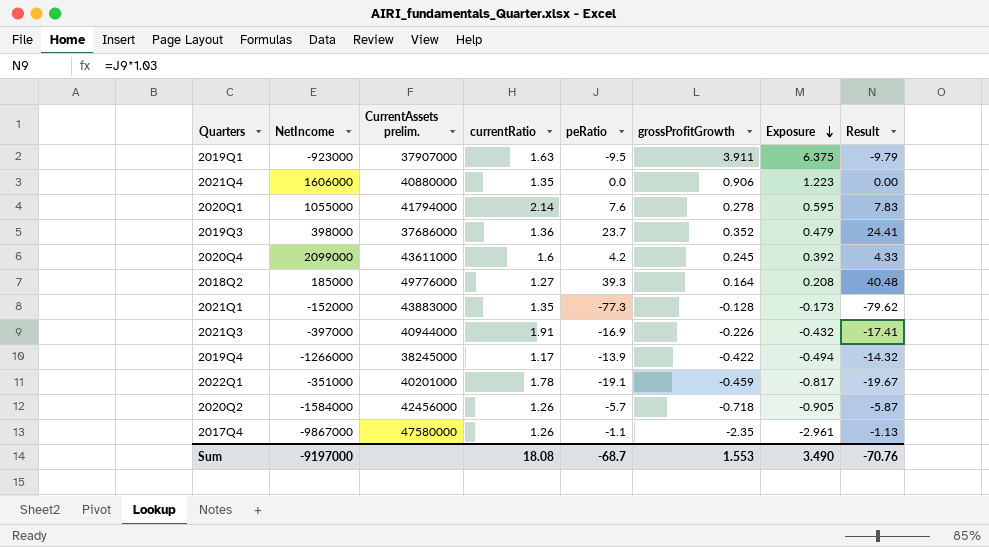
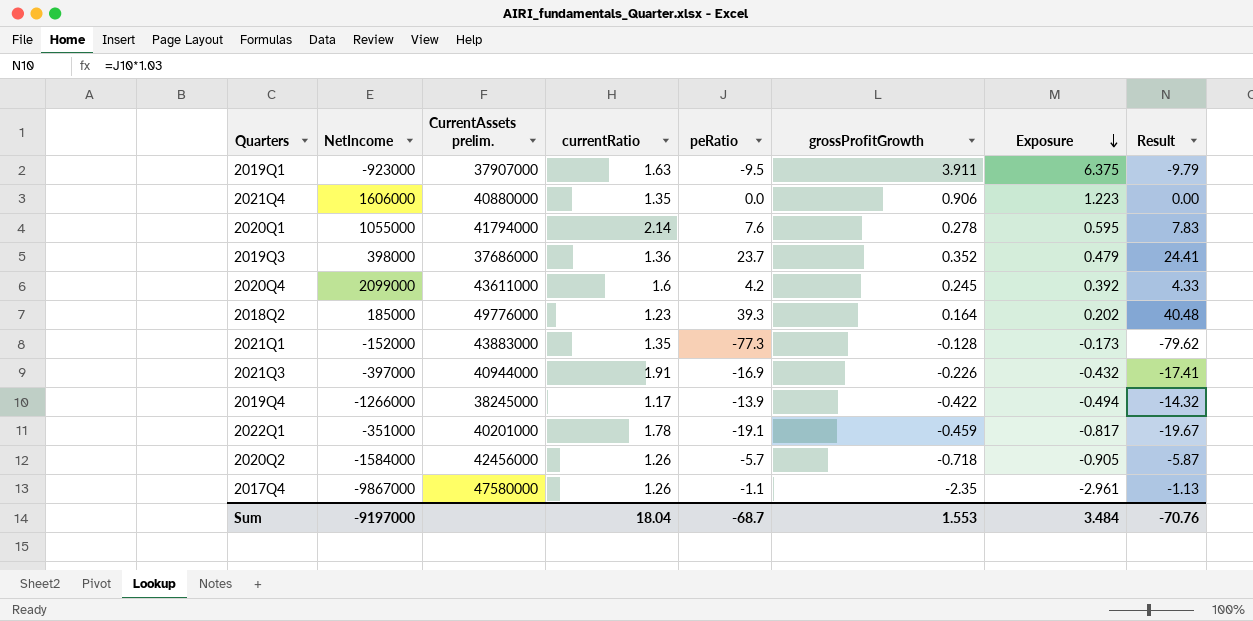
2018Q2 | currentRatio: 1.27 -> 1.23
2018Q2 | Exposure: 0.208 -> 0.202
Sum | currentRatio: 18.08 -> 18.04
Sum | Exposure: 3.490 -> 3.484

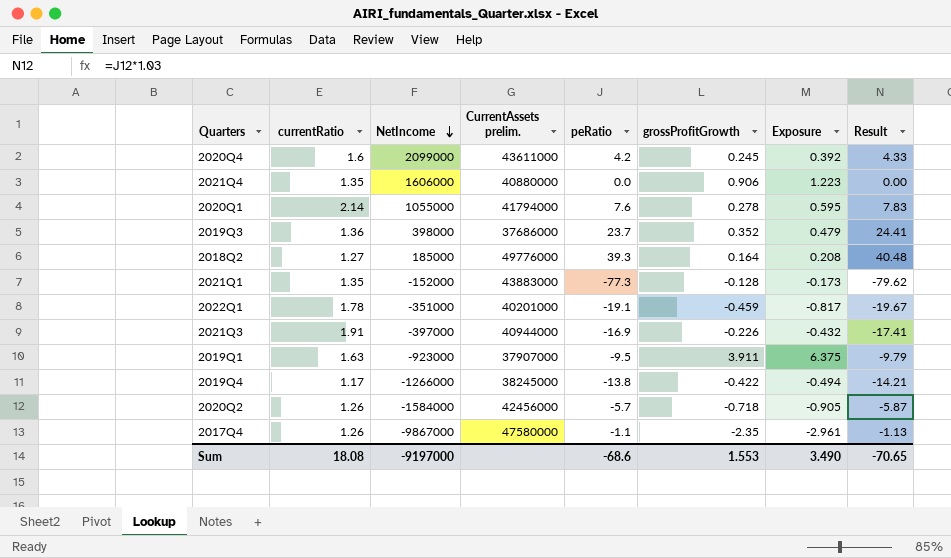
row order: Exposure descending -> NetIncome descending
column currentRatio | position: 4 -> 2
2018Q2 | currentRatio: 1.23 -> 1.27
2018Q2 | Exposure: 0.202 -> 0.208
2019Q4 | peRatio: -13.9 -> -13.8
2019Q4 | Result: -14.32 -> -14.21
Sum | currentRatio: 18.04 -> 18.08
Sum | peRatio: -68.7 -> -68.6
Sum | Exposure: 3.484 -> 3.490
Sum | Result: -70.76 -> -70.65

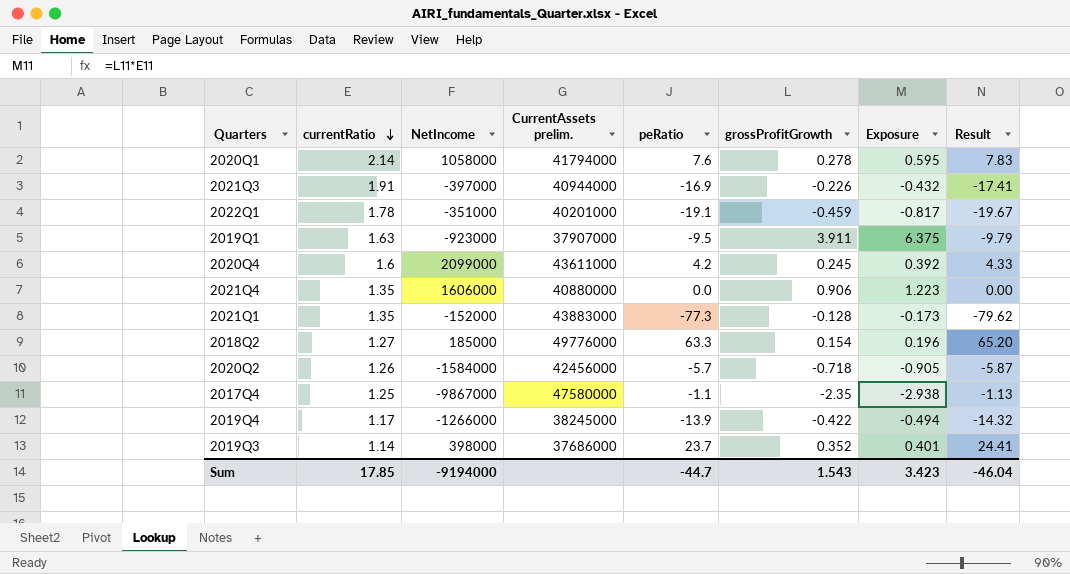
row order: NetIncome descending -> currentRatio descending
2020Q1 | NetIncome: 1055000 -> 1058000
2018Q2 | peRatio: 39.3 -> 63.3
2018Q2 | grossProfitGrowth: 0.164 -> 0.154
2018Q2 | Exposure: 0.208 -> 0.196
2018Q2 | Result: 40.48 -> 65.20
2017Q4 | currentRatio: 1.26 -> 1.25
2017Q4 | Exposure: -2.961 -> -2.938
2019Q4 | peRatio: -13.8 -> -13.9
2019Q4 | Result: -14.21 -> -14.32
2019Q3 | currentRatio: 1.36 -> 1.14
2019Q3 | Exposure: 0.479 -> 0.401
Sum | currentRatio: 18.08 -> 17.85
Sum | NetIncome: -9197000 -> -9194000
Sum | peRatio: -68.6 -> -44.7
Sum | grossProfitGrowth: 1.553 -> 1.543
Sum | Exposure: 3.490 -> 3.423
Sum | Result: -70.65 -> -46.04

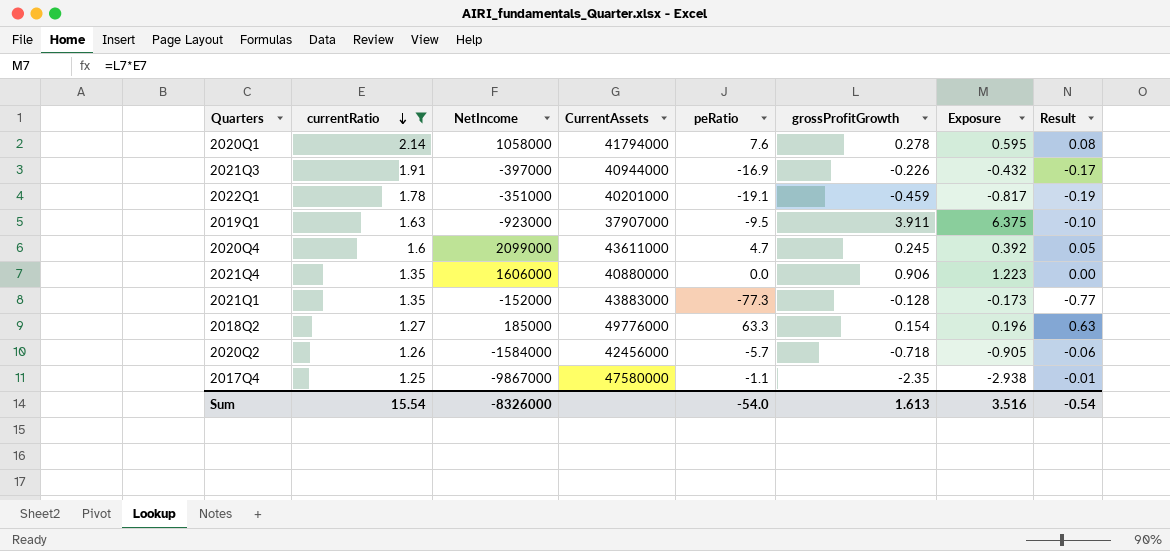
filter: none -> currentRatio >= 1.25
column name: CurrentAssets prelim. -> CurrentAssets
column Result | formula: [peRatio] * 1.03 -> [peRatio] * 0.01
2020Q4 | peRatio: 4.2 -> 4.7
Sum | currentRatio: 17.85 -> 15.54
Sum | NetIncome: -9194000 -> -8326000
Sum | peRatio: -44.7 -> -54.0
Sum | grossProfitGrowth: 1.543 -> 1.613
Sum | Exposure: 3.423 -> 3.516
Sum | Result: -46.04 -> -0.54

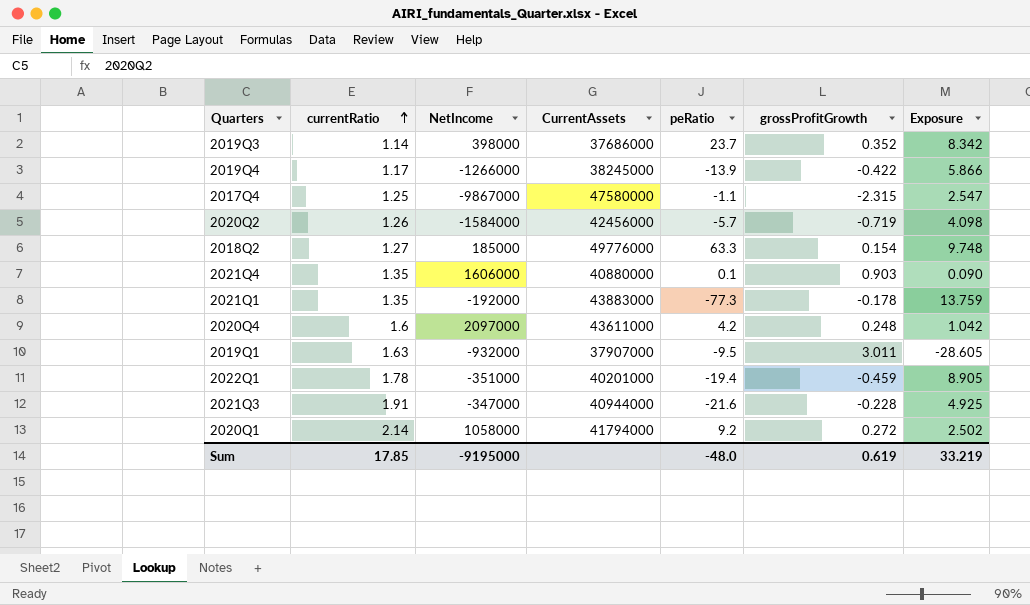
filter: currentRatio >= 1.25 -> none
row order: currentRatio descending -> currentRatio ascending
column Result | formula: [peRatio] * 0.01 -> none
column Exposure | formula: [currentRatio] * [grossProfitGrowth] -> [peRatio] * [grossProfitGrowth]
2017Q4 | grossProfitGrowth: -2.35 -> -2.315
2020Q2 | grossProfitGrowth: -0.718 -> -0.719
2021Q4 | peRatio: 0.0 -> 0.1
2021Q4 | grossProfitGrowth: 0.906 -> 0.903
2021Q1 | NetIncome: -152000 -> -192000
2021Q1 | grossProfitGrowth: -0.128 -> -0.178
2020Q4 | NetIncome: 2099000 -> 2097000
2020Q4 | peRatio: 4.7 -> 4.2
2020Q4 | grossProfitGrowth: 0.245 -> 0.248
2019Q1 | NetIncome: -923000 -> -932000
2019Q1 | grossProfitGrowth: 3.911 -> 3.011
2022Q1 | peRatio: -19.1 -> -19.4
2021Q3 | NetIncome: -397000 -> -347000
2021Q3 | peRatio: -16.9 -> -21.6
2021Q3 | grossProfitGrowth: -0.226 -> -0.228
2020Q1 | peRatio: 7.6 -> 9.2
2020Q1 | grossProfitGrowth: 0.278 -> 0.272
Sum | currentRatio: 15.54 -> 17.85
Sum | NetIncome: -8326000 -> -9195000
Sum | peRatio: -54.0 -> -48.0
Sum | grossProfitGrowth: 1.613 -> 0.619
Sum | Exposure: 3.516 -> 33.219

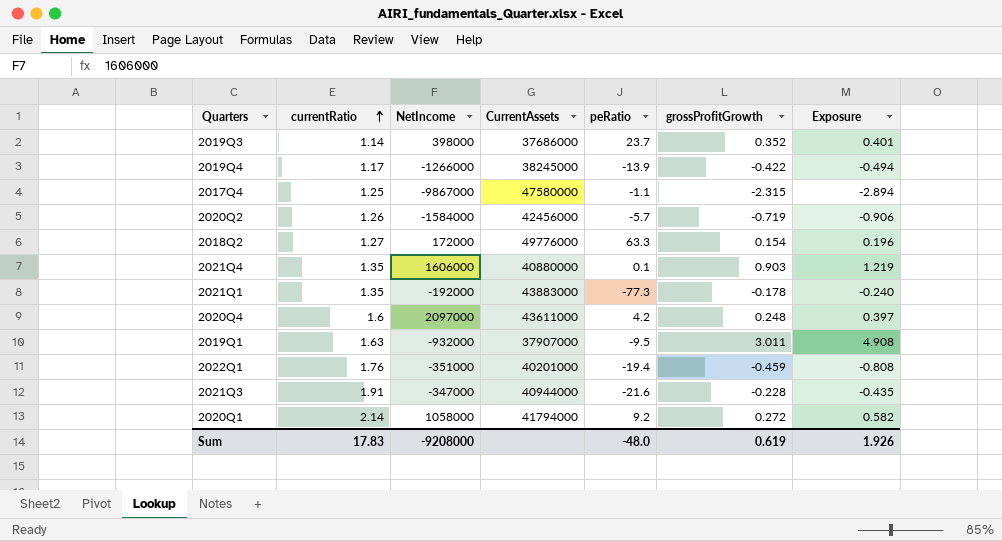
column Exposure | formula: [peRatio] * [grossProfitGrowth] -> [currentRatio] * [grossProfitGrowth]
2018Q2 | NetIncome: 185000 -> 172000
2022Q1 | currentRatio: 1.78 -> 1.76
Sum | currentRatio: 17.85 -> 17.83
Sum | NetIncome: -9195000 -> -9208000
Sum | Exposure: 33.219 -> 1.926

